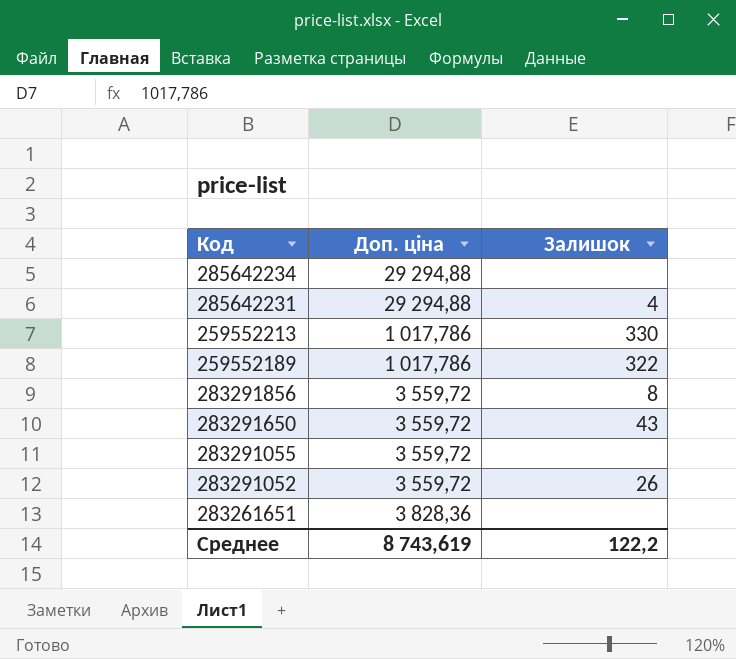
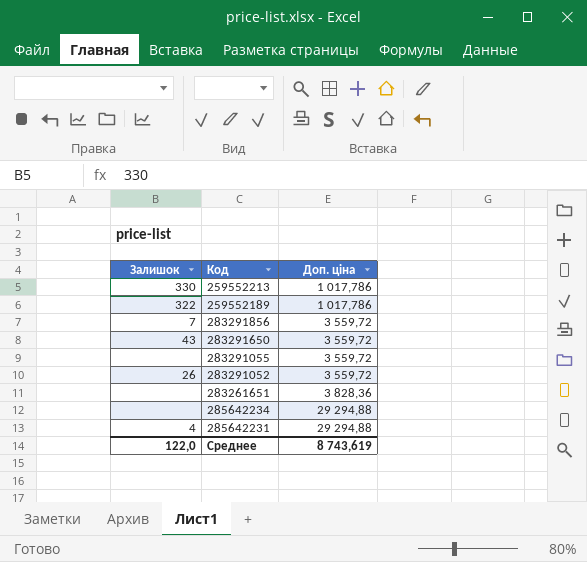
row order: none -> Доп. ціна ascending
column Залишок | position: 3 -> 1
283291856 | Залишок: 8 -> 7
Среднее | Залишок: 122,2 -> 122,0

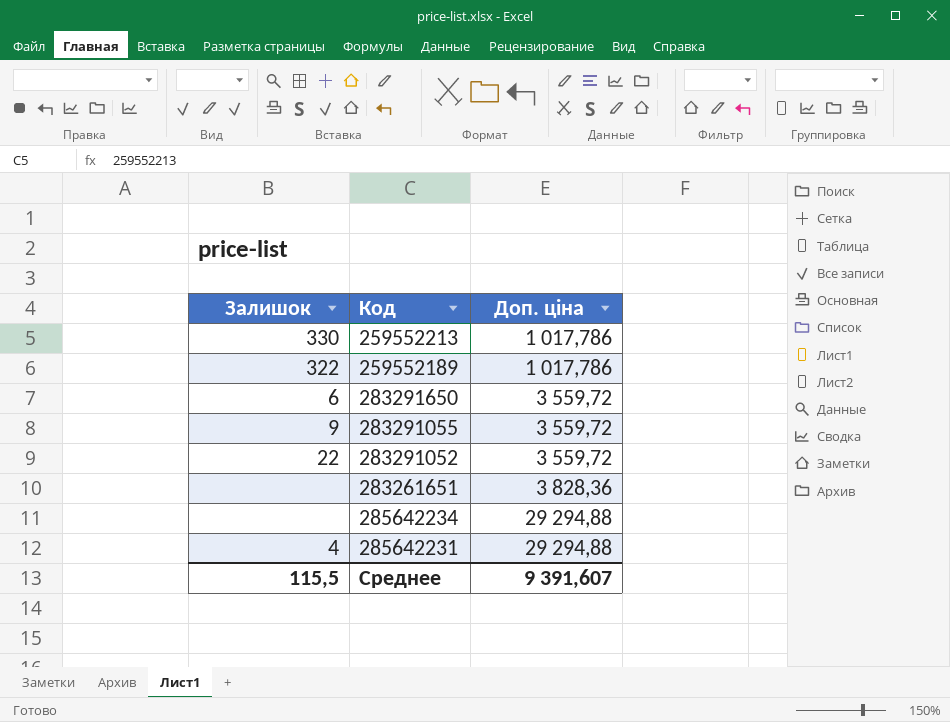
row 283291856: 7 | 3 559,72 -> none
283291650 | Залишок: 43 -> 6
283291055 | Залишок: none -> 9
283291052 | Залишок: 26 -> 22
Среднее | Залишок: 122,0 -> 115,5
Среднее | Доп. ціна: 8 743,619 -> 9 391,607

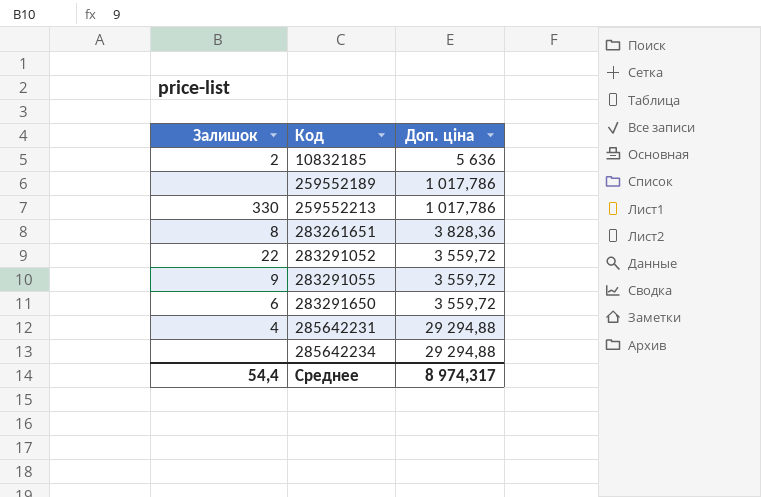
row order: Доп. ціна ascending -> Код ascending
row 10832185: none -> 2 | 5 636
259552189 | Залишок: 322 -> none
283261651 | Залишок: none -> 8
Среднее | Залишок: 115,5 -> 54,4
Среднее | Доп. ціна: 9 391,607 -> 8 974,317

